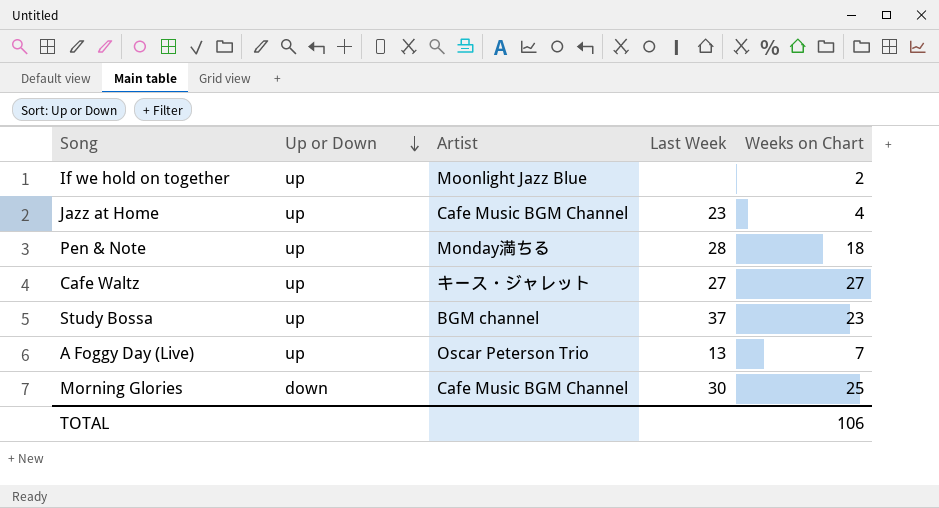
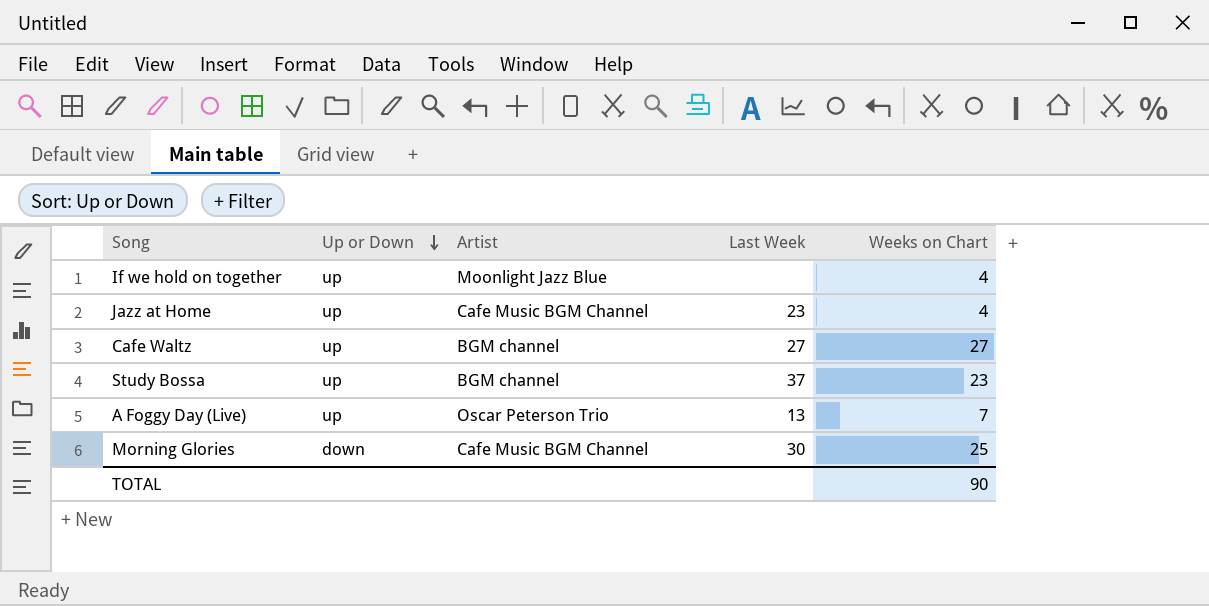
row Pen & Note: up | Monday満ちる | 28 | 18 -> none
If we hold on together | Weeks on Chart: 2 -> 4
Cafe Waltz | Artist: キース・ジャレット -> BGM channel
TOTAL | Weeks on Chart: 106 -> 90

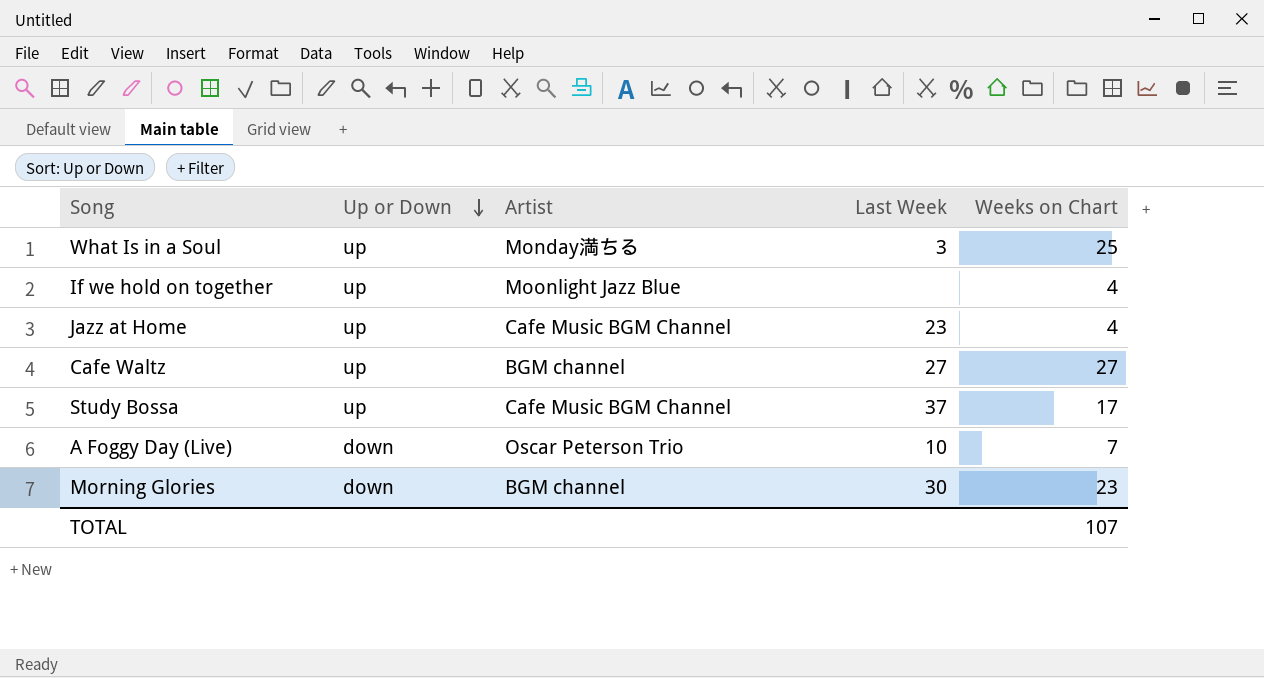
row What Is in a Soul: none -> up | Monday満ちる | 3 | 25
Study Bossa | Artist: BGM channel -> Cafe Music BGM Channel
Study Bossa | Weeks on Chart: 23 -> 17
A Foggy Day (Live) | Up or Down: up -> down
A Foggy Day (Live) | Last Week: 13 -> 10
Morning Glories | Artist: Cafe Music BGM Channel -> BGM channel
Morning Glories | Weeks on Chart: 25 -> 23
TOTAL | Weeks on Chart: 90 -> 107

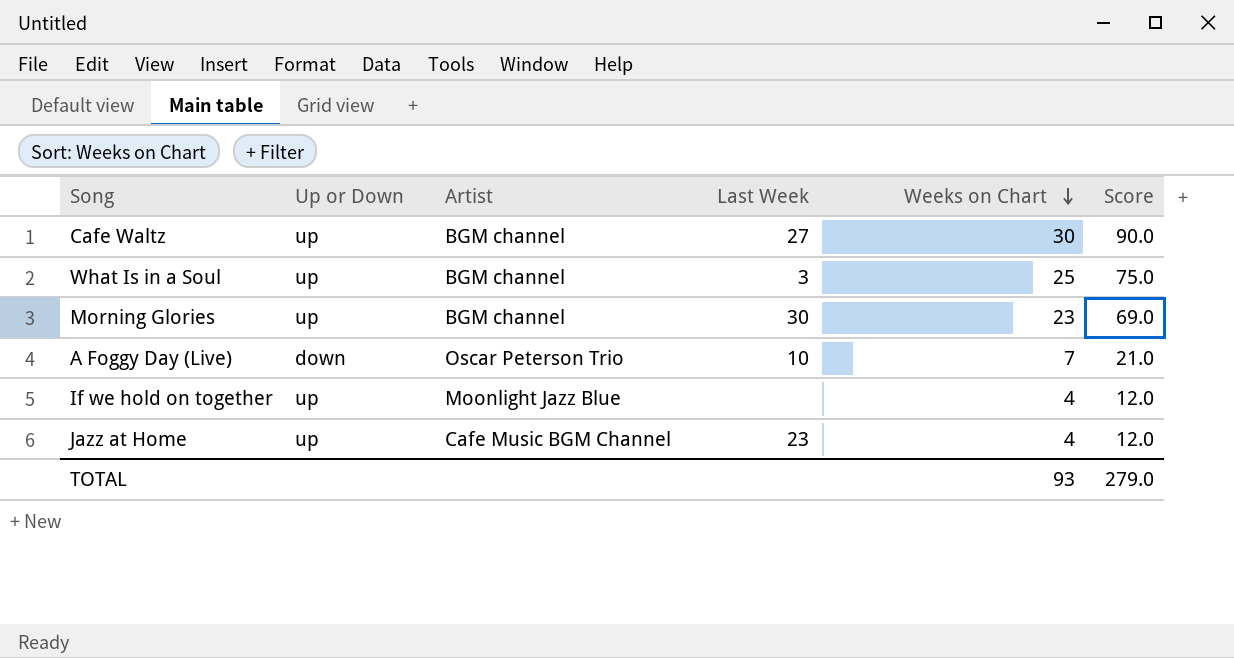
row order: Up or Down descending -> Weeks on Chart descending
column Score | formula: none -> [Weeks on Chart] * 3
row Study Bossa: up | Cafe Music BGM Channel | 37 | 17 -> none
Cafe Waltz | Weeks on Chart: 27 -> 30
What Is in a Soul | Artist: Monday満ちる -> BGM channel
Morning Glories | Up or Down: down -> up
TOTAL | Weeks on Chart: 107 -> 93

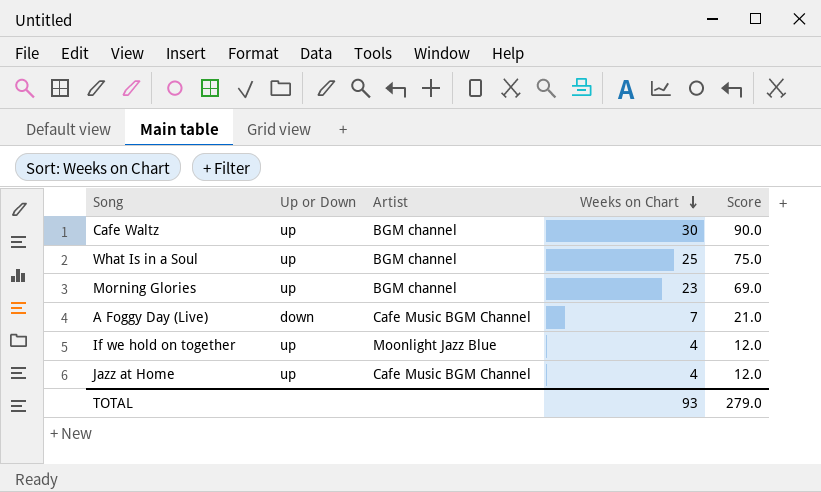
column Last Week | position: 4 -> none
A Foggy Day (Live) | Artist: Oscar Peterson Trio -> Cafe Music BGM Channel

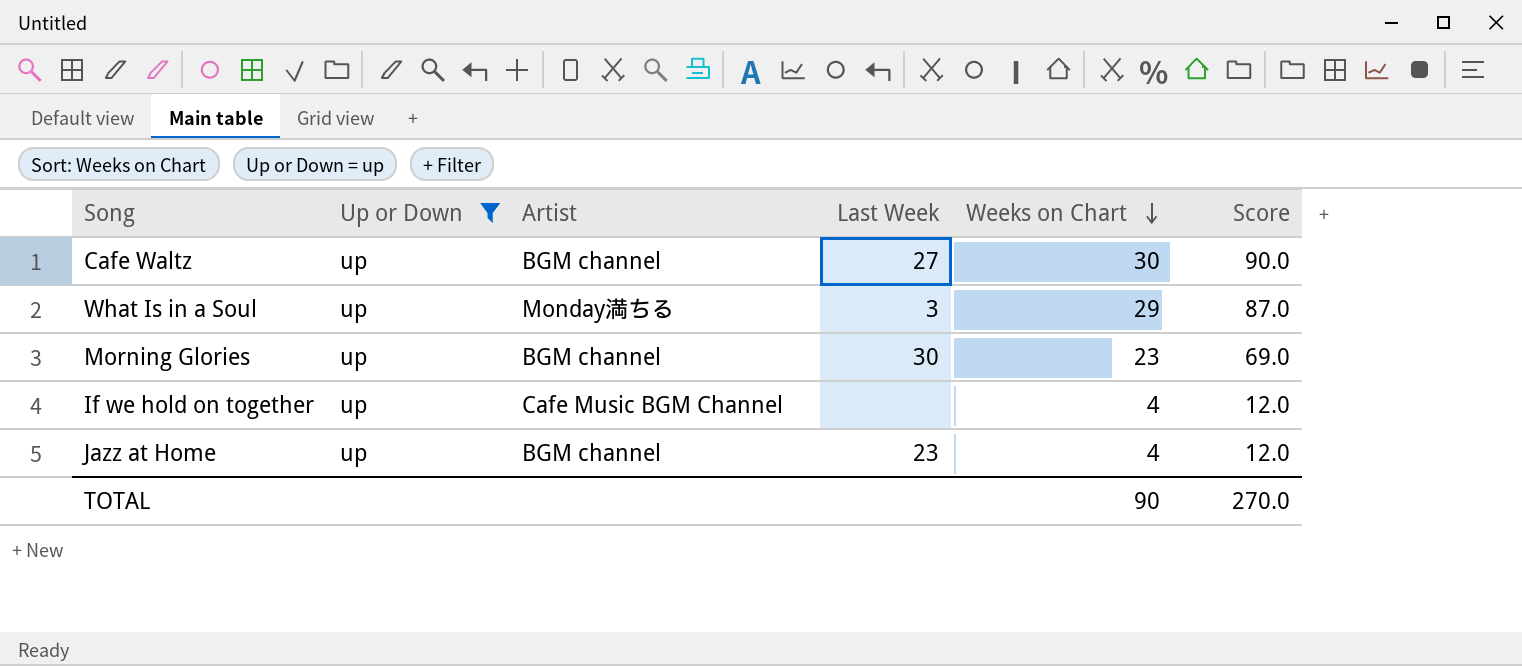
filter: none -> Up or Down = up
column Last Week | position: none -> 4
What Is in a Soul | Artist: BGM channel -> Monday満ちる
What Is in a Soul | Weeks on Chart: 25 -> 29
What Is in a Soul | Score: 75.0 -> 87.0
If we hold on together | Artist: Moonlight Jazz Blue -> Cafe Music BGM Channel
Jazz at Home | Artist: Cafe Music BGM Channel -> BGM channel
TOTAL | Weeks on Chart: 93 -> 90
TOTAL | Score: 279.0 -> 270.0

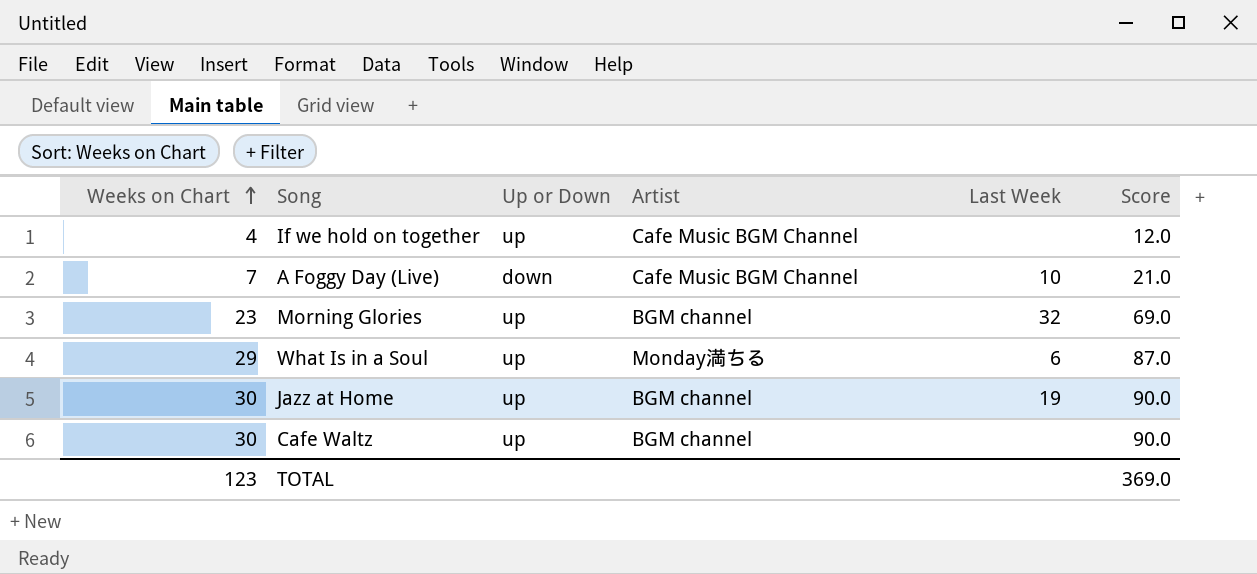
filter: Up or Down = up -> none
row order: Weeks on Chart descending -> Weeks on Chart ascending
column Weeks on Chart | position: 5 -> 1
Morning Glories | Last Week: 30 -> 32
What Is in a Soul | Last Week: 3 -> 6
Jazz at Home | Weeks on Chart: 4 -> 30
Jazz at Home | Last Week: 23 -> 19
Jazz at Home | Score: 12.0 -> 90.0
Cafe Waltz | Last Week: 27 -> none
TOTAL | Weeks on Chart: 90 -> 123
TOTAL | Score: 270.0 -> 369.0

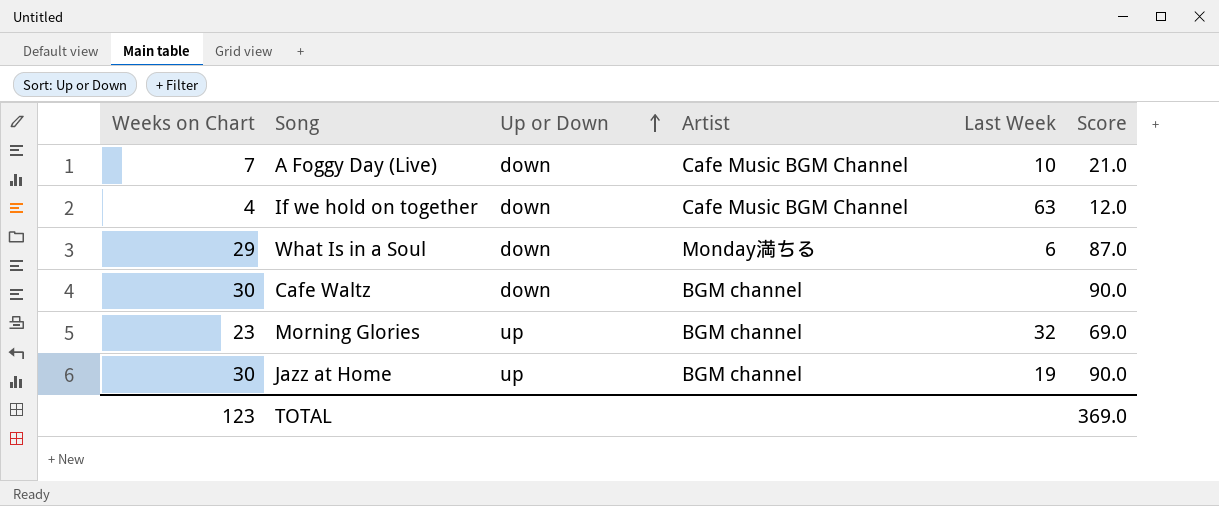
row order: Weeks on Chart ascending -> Up or Down ascending
If we hold on together | Up or Down: up -> down
If we hold on together | Last Week: none -> 63
What Is in a Soul | Up or Down: up -> down
Cafe Waltz | Up or Down: up -> down

